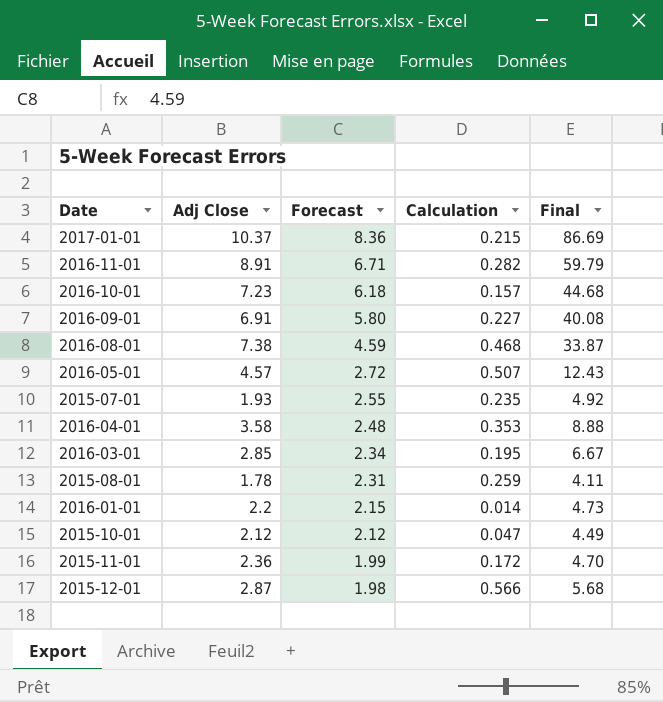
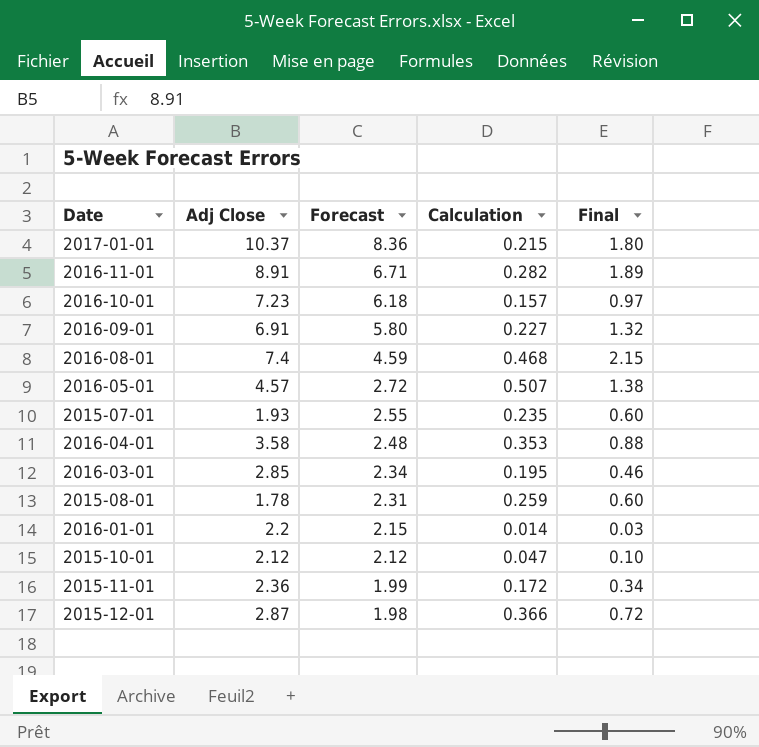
column Final | formula: [Adj Close] * [Forecast] -> [Forecast] * [Calculation]
2016-08-01 | Adj Close: 7.38 -> 7.4
2015-12-01 | Calculation: 0.566 -> 0.366

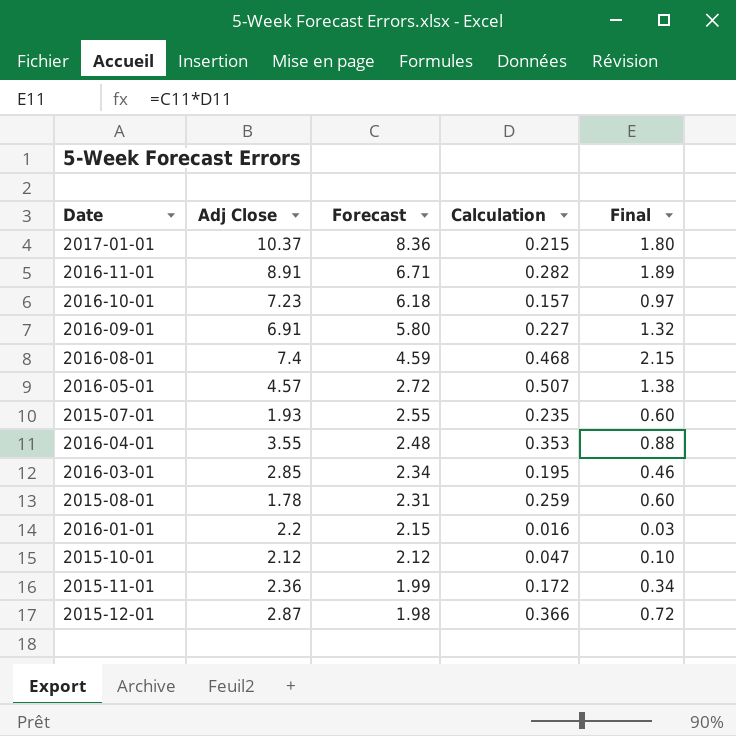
2016-04-01 | Adj Close: 3.58 -> 3.55
2016-01-01 | Calculation: 0.014 -> 0.016

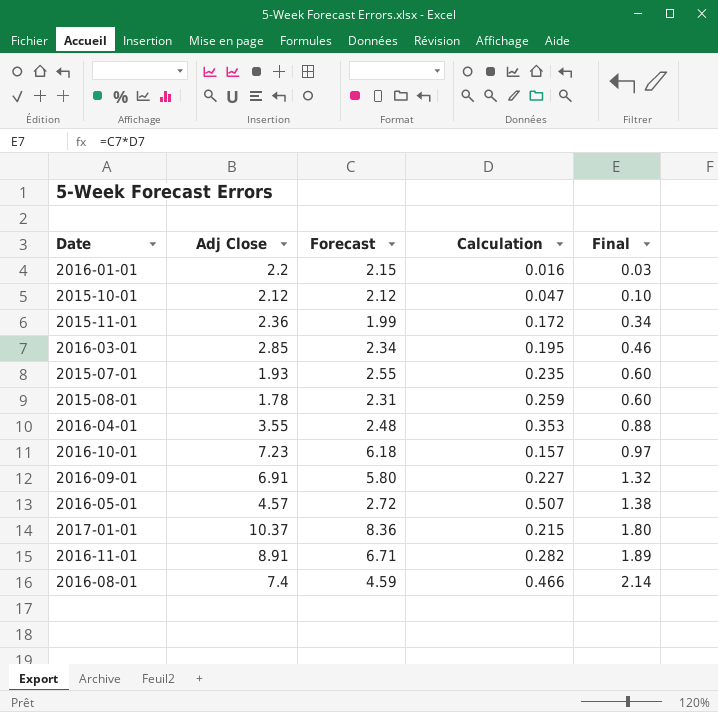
row order: Forecast descending -> Final ascending
row 2015-12-01: 2.87 | 1.98 | 0.366 | 0.72 -> none
2016-08-01 | Calculation: 0.468 -> 0.466
2016-08-01 | Final: 2.15 -> 2.14

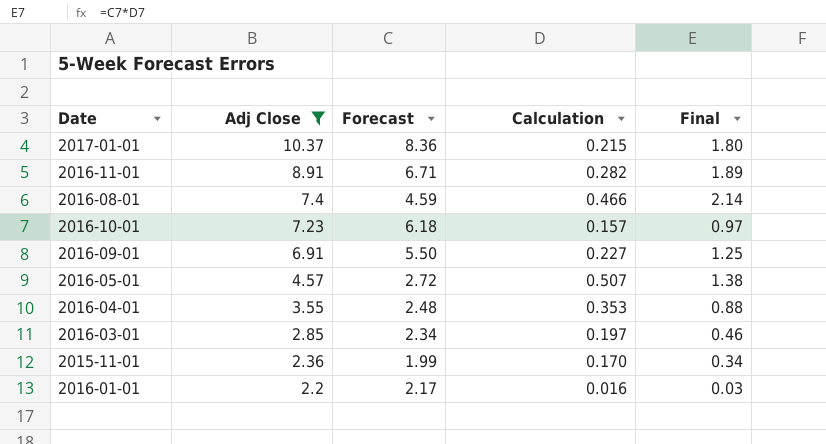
filter: none -> Adj Close >= 2.2
row order: Final ascending -> Adj Close descending
2016-09-01 | Forecast: 5.80 -> 5.50
2016-09-01 | Final: 1.32 -> 1.25
2016-03-01 | Calculation: 0.195 -> 0.197
2015-11-01 | Calculation: 0.172 -> 0.170
2016-01-01 | Forecast: 2.15 -> 2.17

